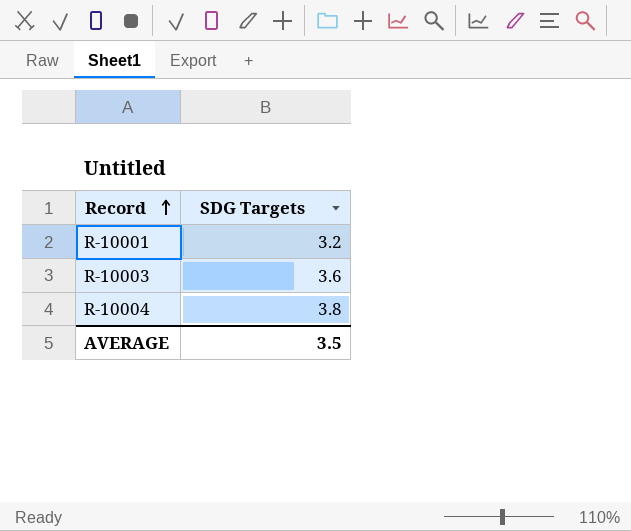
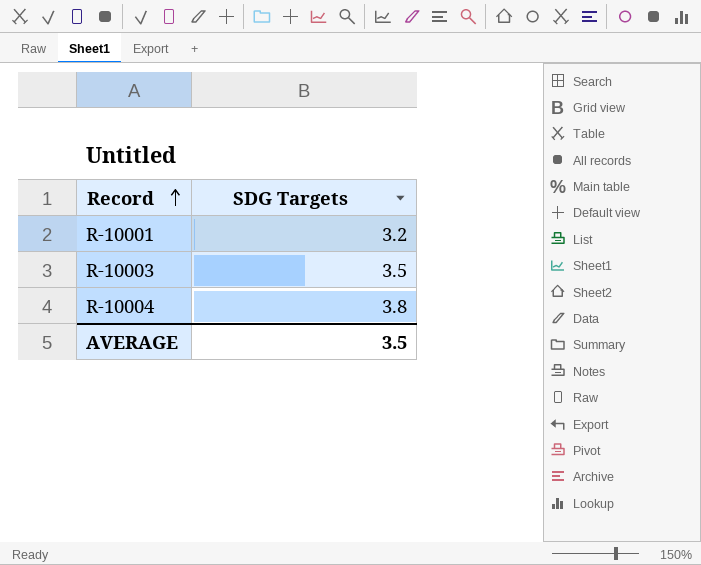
R-10003 | SDG Targets: 3.6 -> 3.5

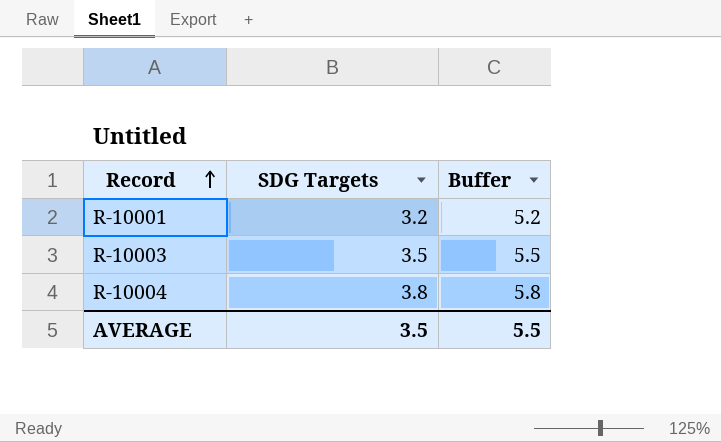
column Buffer | formula: none -> [SDG Targets] + 2

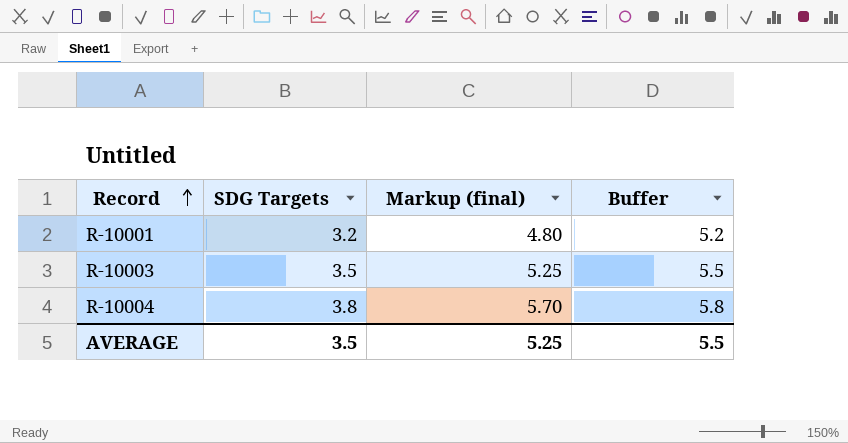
column Markup (final) | formula: none -> [SDG Targets] * 1.5

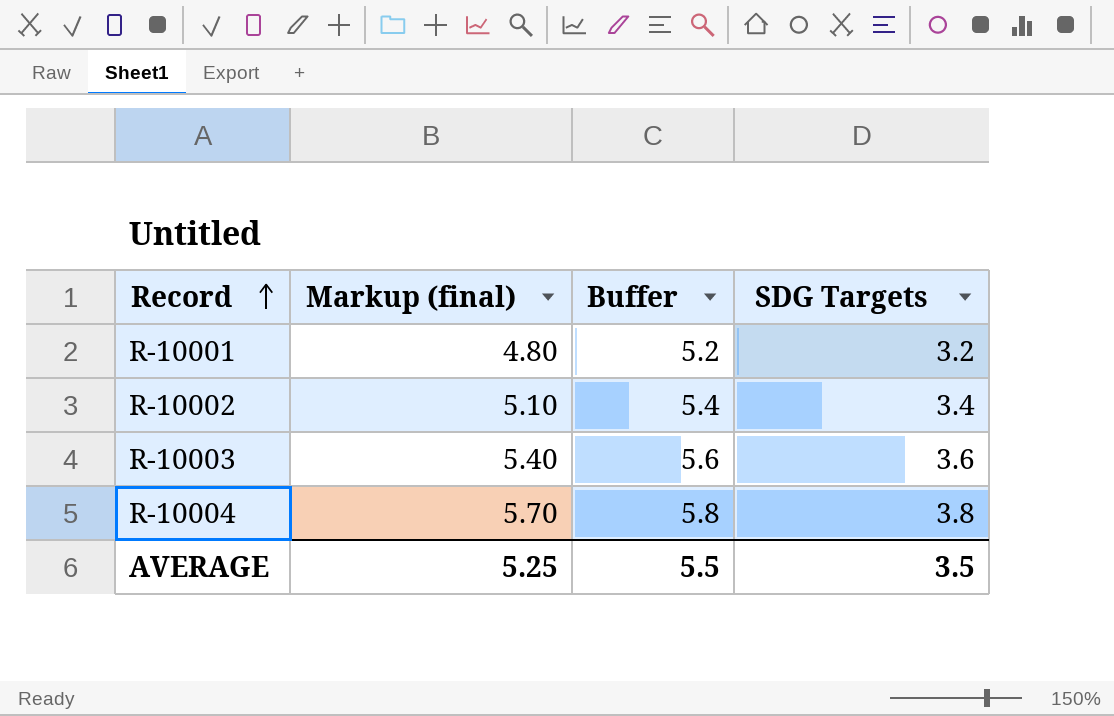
column SDG Targets | position: 2 -> 4
row R-10002: none -> 5.10 | 5.4 | 3.4
R-10003 | Markup (final): 5.25 -> 5.40
R-10003 | Buffer: 5.5 -> 5.6
R-10003 | SDG Targets: 3.5 -> 3.6

